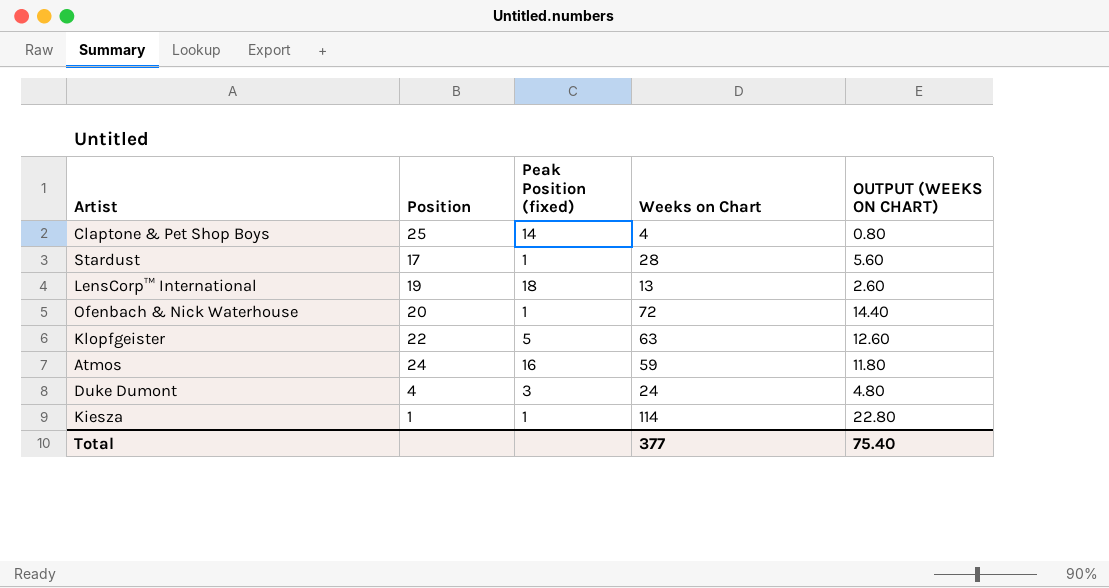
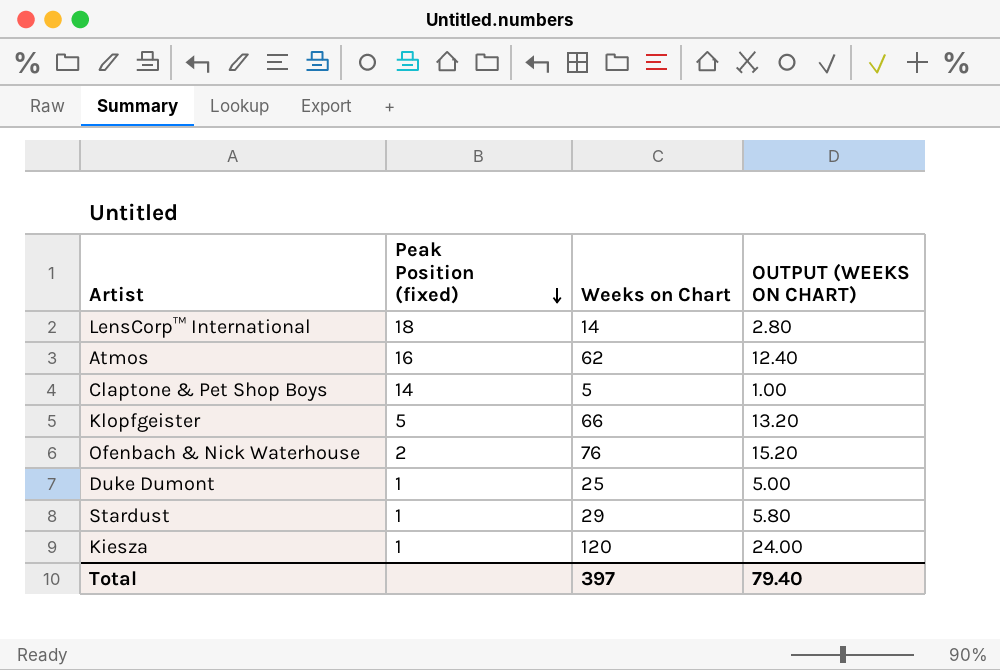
row order: none -> Peak Position (fixed) descending
column Position | position: 2 -> none
LensCorp™ International | Weeks on Chart: 13 -> 14
LensCorp™ International | OUTPUT (WEEKS ON CHART): 2.60 -> 2.80
Atmos | Weeks on Chart: 59 -> 62
Atmos | OUTPUT (WEEKS ON CHART): 11.80 -> 12.40
Claptone & Pet Shop Boys | Weeks on Chart: 4 -> 5
Claptone & Pet Shop Boys | OUTPUT (WEEKS ON CHART): 0.80 -> 1.00
Klopfgeister | Weeks on Chart: 63 -> 66
Klopfgeister | OUTPUT (WEEKS ON CHART): 12.60 -> 13.20
Ofenbach & Nick Waterhouse | Peak Position (fixed): 1 -> 2
Ofenbach & Nick Waterhouse | Weeks on Chart: 72 -> 76
Ofenbach & Nick Waterhouse | OUTPUT (WEEKS ON CHART): 14.40 -> 15.20
Duke Dumont | Peak Position (fixed): 3 -> 1
Duke Dumont | Weeks on Chart: 24 -> 25
Duke Dumont | OUTPUT (WEEKS ON CHART): 4.80 -> 5.00
Stardust | Weeks on Chart: 28 -> 29
Stardust | OUTPUT (WEEKS ON CHART): 5.60 -> 5.80
Kiesza | Weeks on Chart: 114 -> 120
Kiesza | OUTPUT (WEEKS ON CHART): 22.80 -> 24.00
Total | Weeks on Chart: 377 -> 397
Total | OUTPUT (WEEKS ON CHART): 75.40 -> 79.40

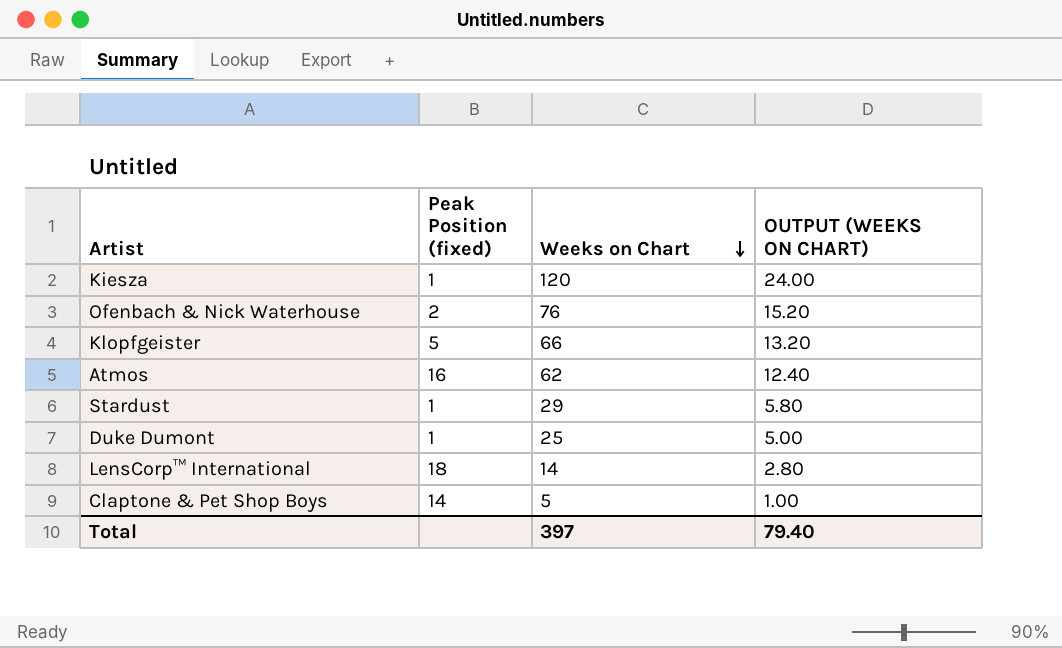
row order: Peak Position (fixed) descending -> Weeks on Chart descending

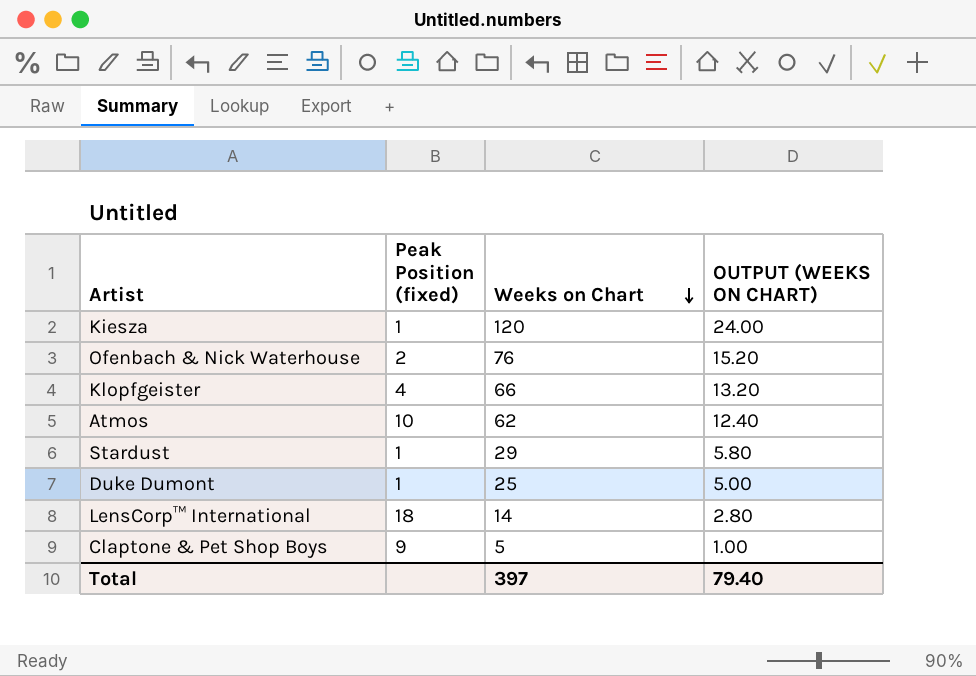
Klopfgeister | Peak Position (fixed): 5 -> 4
Atmos | Peak Position (fixed): 16 -> 10
Claptone & Pet Shop Boys | Peak Position (fixed): 14 -> 9

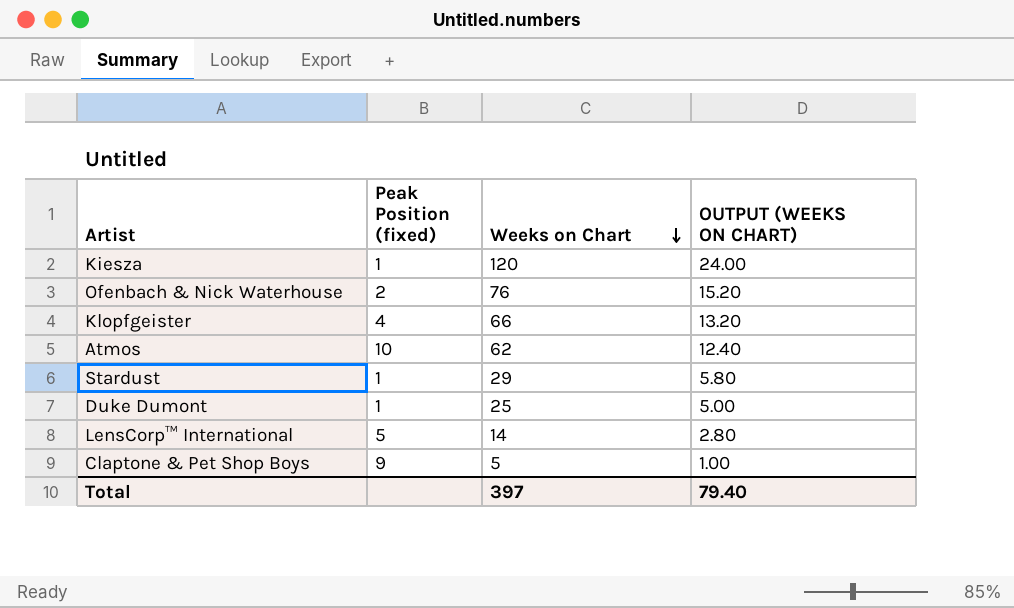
LensCorp™ International | Peak Position (fixed): 18 -> 5

